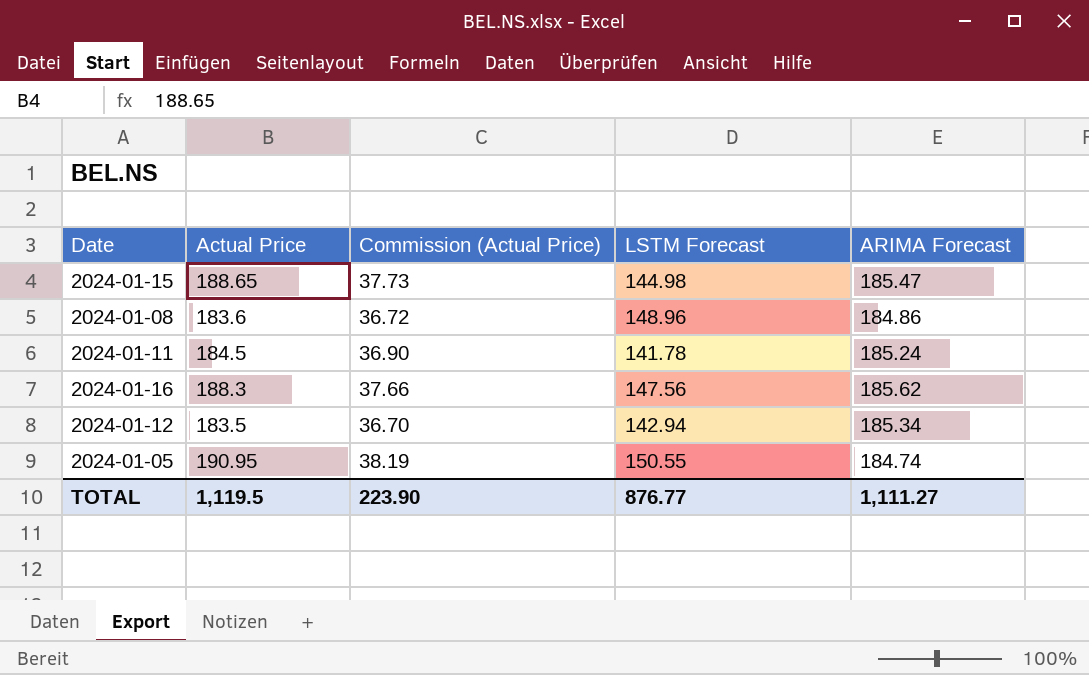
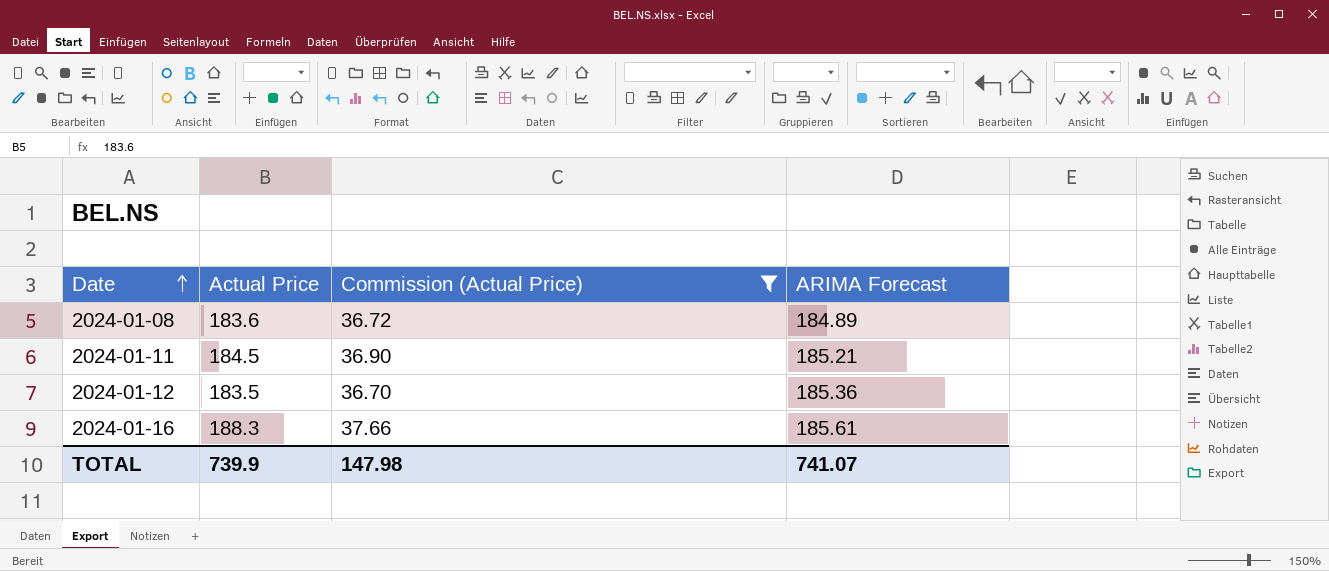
filter: none -> Commission (Actual Price) <= 37.66
row order: none -> Date ascending
column LSTM Forecast | position: 4 -> none
2024-01-08 | ARIMA Forecast: 184.86 -> 184.89
2024-01-11 | ARIMA Forecast: 185.24 -> 185.21
2024-01-12 | ARIMA Forecast: 185.34 -> 185.36
2024-01-16 | ARIMA Forecast: 185.62 -> 185.61
TOTAL | Actual Price: 1,119.5 -> 739.9
TOTAL | Commission (Actual Price): 223.90 -> 147.98
TOTAL | ARIMA Forecast: 1,111.27 -> 741.07

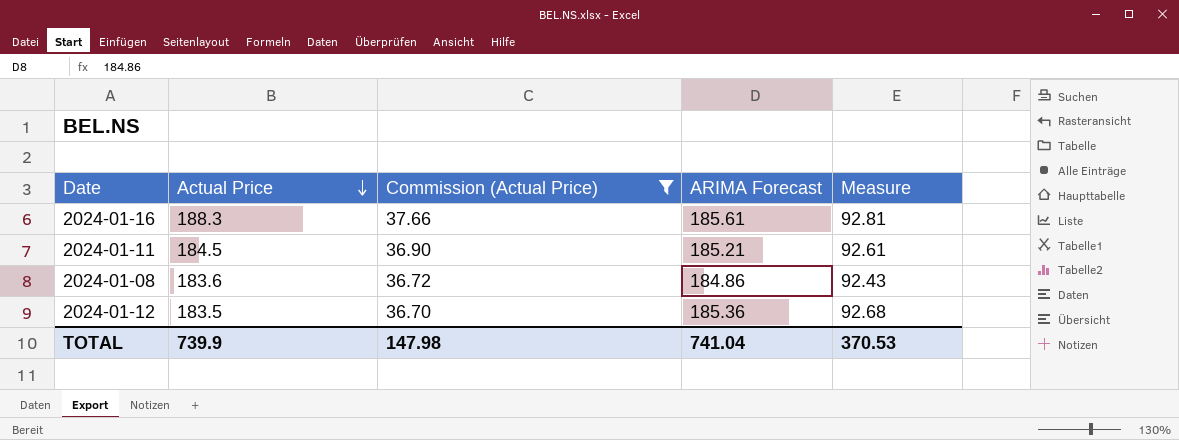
row order: Date ascending -> Actual Price descending
column Measure | formula: none -> [ARIMA Forecast] * 0.5
2024-01-08 | ARIMA Forecast: 184.89 -> 184.86
TOTAL | ARIMA Forecast: 741.07 -> 741.04

